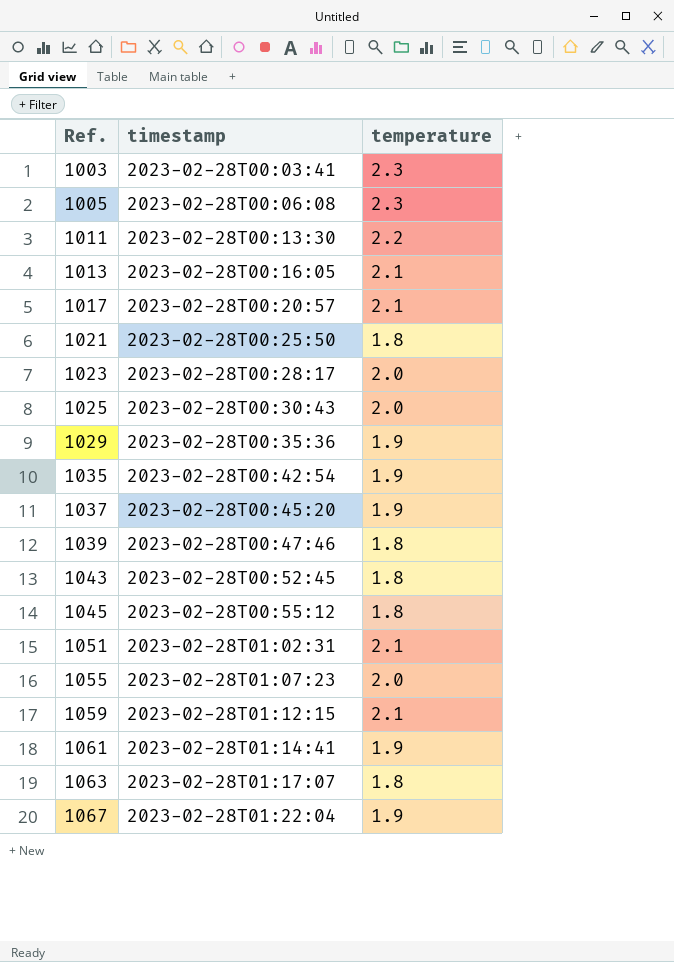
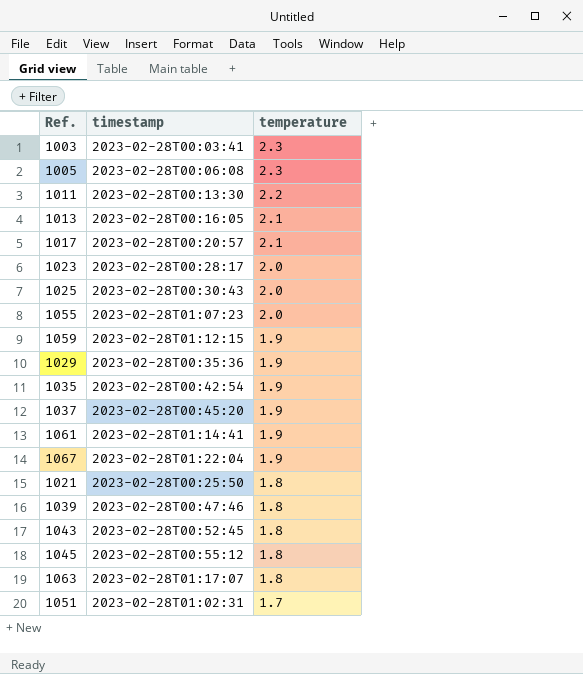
row order: Ref. ascending -> temperature descending
1059 | temperature: 2.1 -> 1.9
1051 | temperature: 2.1 -> 1.7

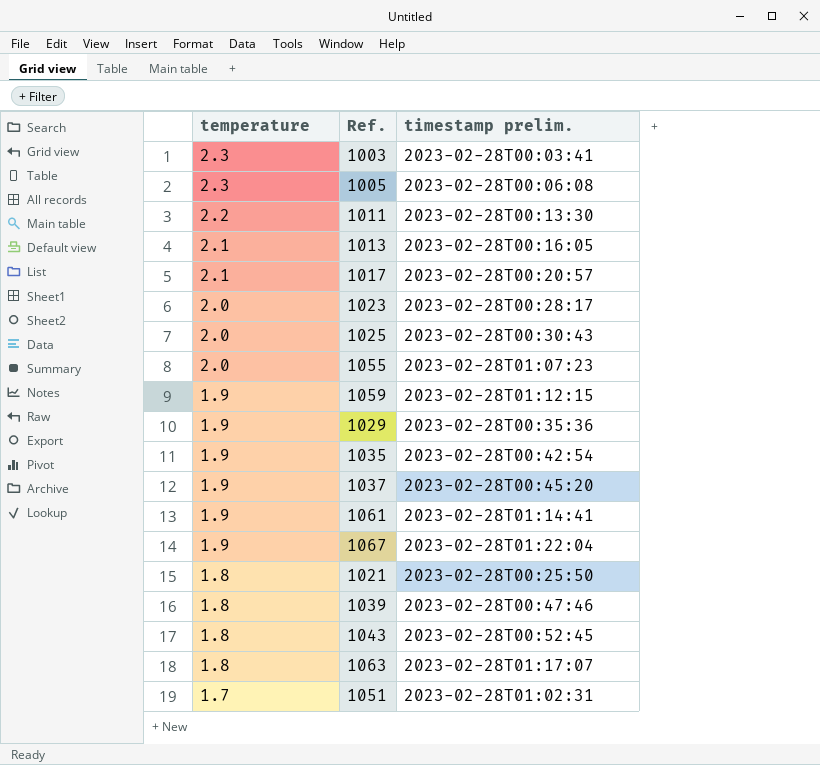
column temperature | position: 3 -> 1
column name: timestamp -> timestamp prelim.
row 1045: 2023-02-28T00:55:12 | 1.8 -> none

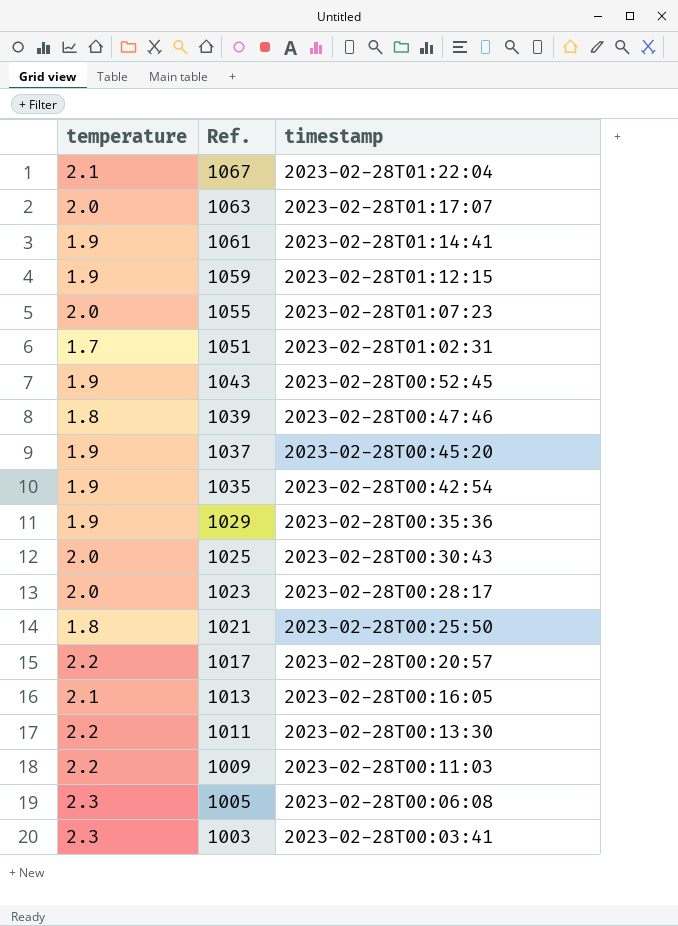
row order: temperature descending -> Ref. descending
column name: timestamp prelim. -> timestamp
1067 | temperature: 1.9 -> 2.1
1063 | temperature: 1.8 -> 2.0
1043 | temperature: 1.8 -> 1.9
1017 | temperature: 2.1 -> 2.2
row 1009: none -> 2.2 | 2023-02-28T00:11:03

